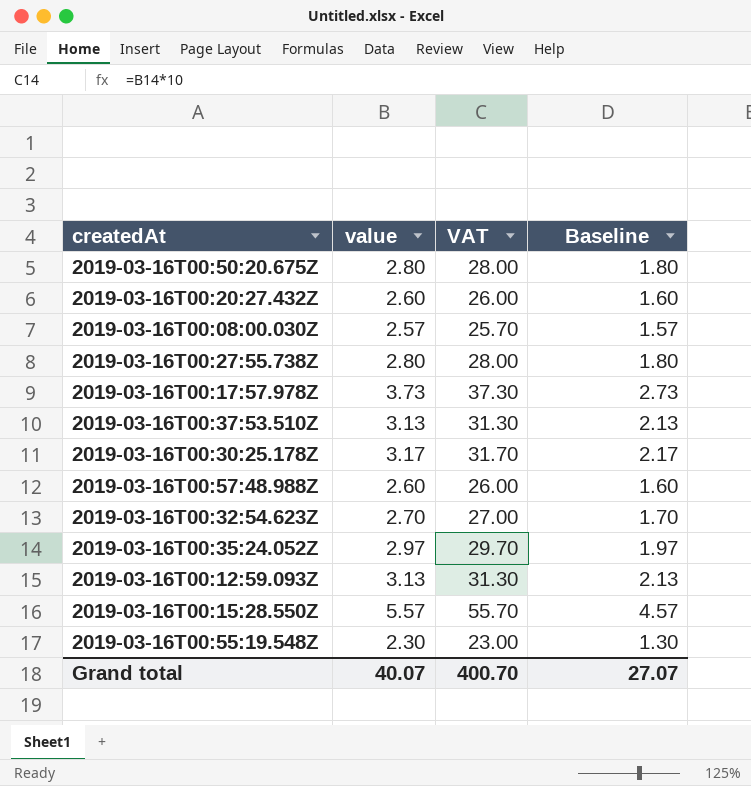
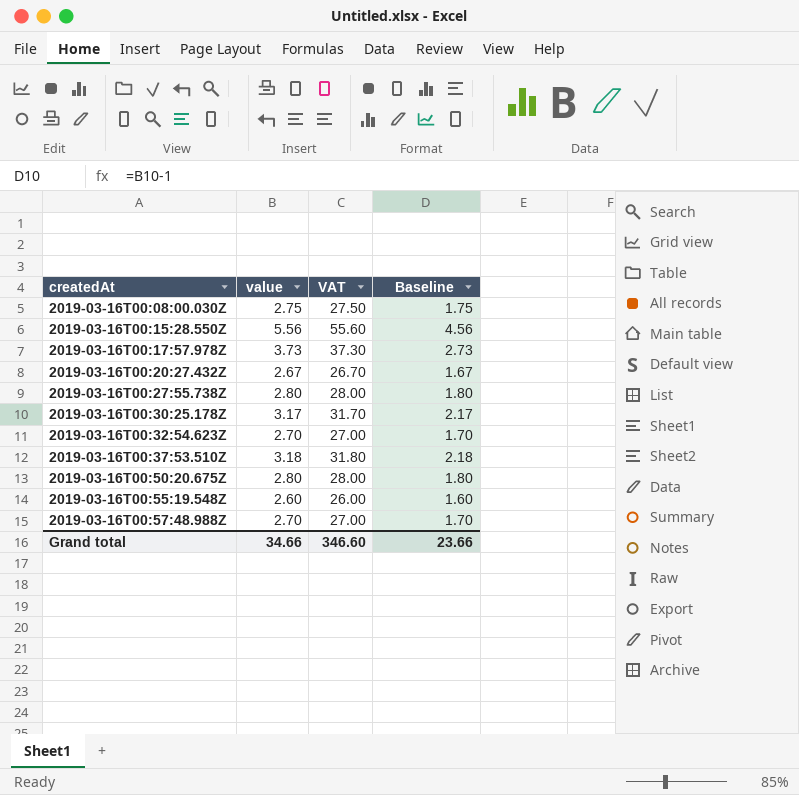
row order: none -> createdAt ascending
row 2019-03-16T00:35:24.052Z: 2.97 | 29.70 | 1.97 -> none
row 2019-03-16T00:12:59.093Z: 3.13 | 31.30 | 2.13 -> none
2019-03-16T00:08:00.030Z | value: 2.57 -> 2.75
2019-03-16T00:08:00.030Z | VAT: 25.70 -> 27.50
2019-03-16T00:08:00.030Z | Baseline: 1.57 -> 1.75
2019-03-16T00:15:28.550Z | value: 5.57 -> 5.56
2019-03-16T00:15:28.550Z | VAT: 55.70 -> 55.60
2019-03-16T00:15:28.550Z | Baseline: 4.57 -> 4.56
2019-03-16T00:20:27.432Z | value: 2.60 -> 2.67
2019-03-16T00:20:27.432Z | VAT: 26.00 -> 26.70
2019-03-16T00:20:27.432Z | Baseline: 1.60 -> 1.67
2019-03-16T00:37:53.510Z | value: 3.13 -> 3.18
2019-03-16T00:37:53.510Z | VAT: 31.30 -> 31.80
2019-03-16T00:37:53.510Z | Baseline: 2.13 -> 2.18
2019-03-16T00:55:19.548Z | value: 2.30 -> 2.60
2019-03-16T00:55:19.548Z | VAT: 23.00 -> 26.00
2019-03-16T00:55:19.548Z | Baseline: 1.30 -> 1.60
2019-03-16T00:57:48.988Z | value: 2.60 -> 2.70
2019-03-16T00:57:48.988Z | VAT: 26.00 -> 27.00
2019-03-16T00:57:48.988Z | Baseline: 1.60 -> 1.70
Grand total | value: 40.07 -> 34.66
Grand total | VAT: 400.70 -> 346.60
Grand total | Baseline: 27.07 -> 23.66

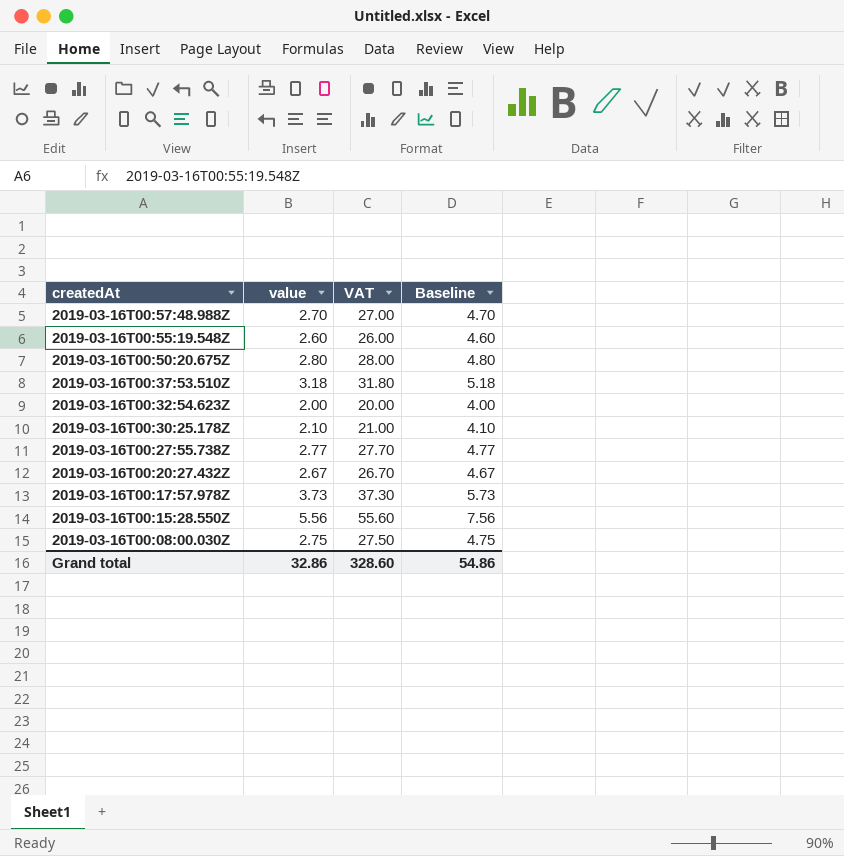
row order: createdAt ascending -> createdAt descending
column Baseline | formula: [value] - 1 -> [value] + 2
2019-03-16T00:32:54.623Z | value: 2.70 -> 2.00
2019-03-16T00:32:54.623Z | VAT: 27.00 -> 20.00
2019-03-16T00:30:25.178Z | value: 3.17 -> 2.10
2019-03-16T00:30:25.178Z | VAT: 31.70 -> 21.00
2019-03-16T00:27:55.738Z | value: 2.80 -> 2.77
2019-03-16T00:27:55.738Z | VAT: 28.00 -> 27.70
Grand total | value: 34.66 -> 32.86
Grand total | VAT: 346.60 -> 328.60
Grand total | Baseline: 23.66 -> 54.86

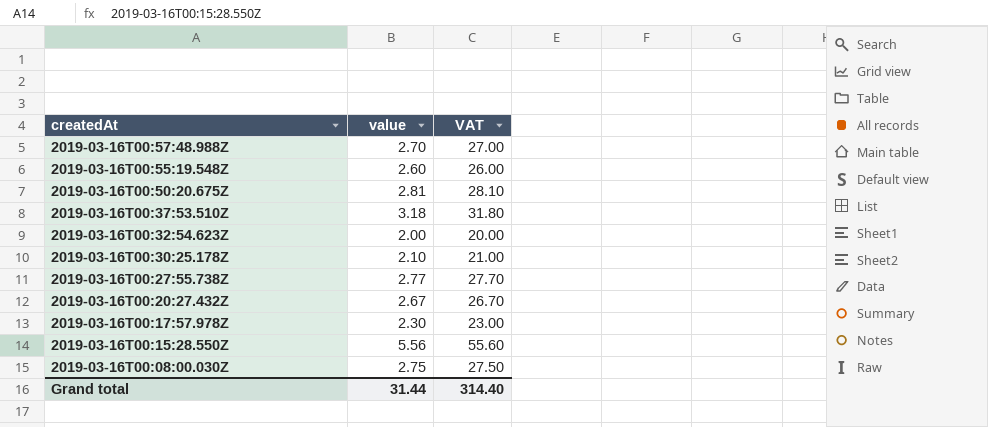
column Baseline | formula: [value] + 2 -> none
2019-03-16T00:50:20.675Z | value: 2.80 -> 2.81
2019-03-16T00:50:20.675Z | VAT: 28.00 -> 28.10
2019-03-16T00:17:57.978Z | value: 3.73 -> 2.30
2019-03-16T00:17:57.978Z | VAT: 37.30 -> 23.00
Grand total | value: 32.86 -> 31.44
Grand total | VAT: 328.60 -> 314.40

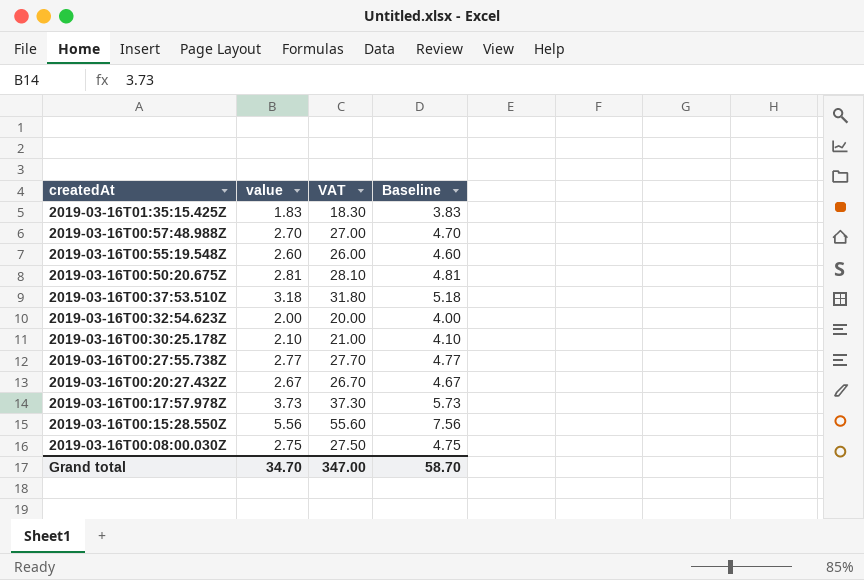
column Baseline | formula: none -> [value] + 2
row 2019-03-16T01:35:15.425Z: none -> 1.83 | 18.30 | 3.83
2019-03-16T00:17:57.978Z | value: 2.30 -> 3.73
2019-03-16T00:17:57.978Z | VAT: 23.00 -> 37.30
Grand total | value: 31.44 -> 34.70
Grand total | VAT: 314.40 -> 347.00

